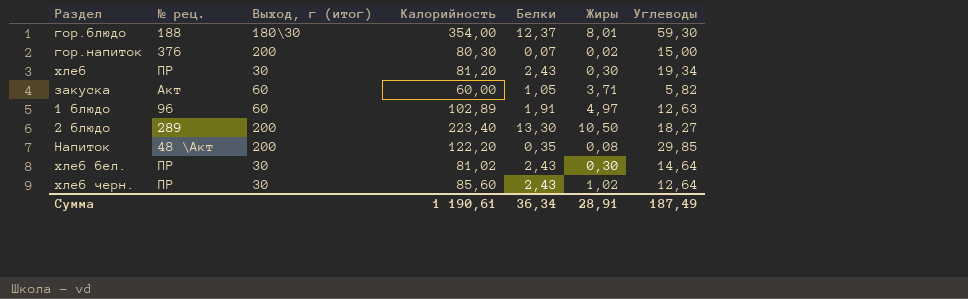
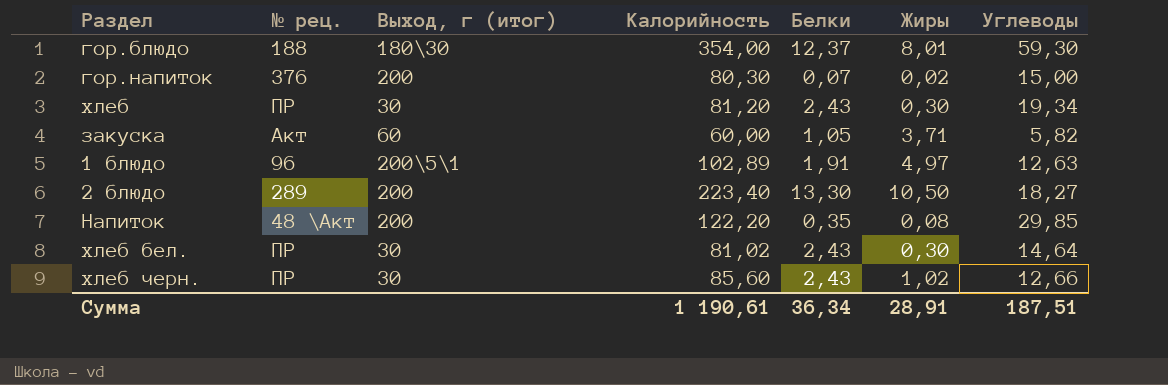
1 блюдо | Выход, г (итог): 60 -> 200\5\1
хлеб черн. | Углеводы: 12,64 -> 12,66
Сумма | Углеводы: 187,49 -> 187,51

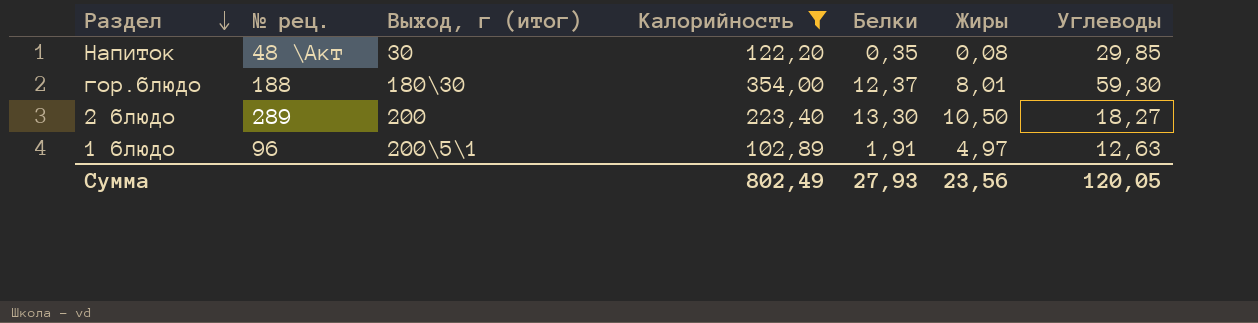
filter: none -> Калорийность >= 102,89
row order: none -> Раздел descending
Напиток | Выход, г (итог): 200 -> 30
Сумма | Калорийность: 1 190,61 -> 802,49
Сумма | Белки: 36,34 -> 27,93
Сумма | Жиры: 28,91 -> 23,56
Сумма | Углеводы: 187,51 -> 120,05

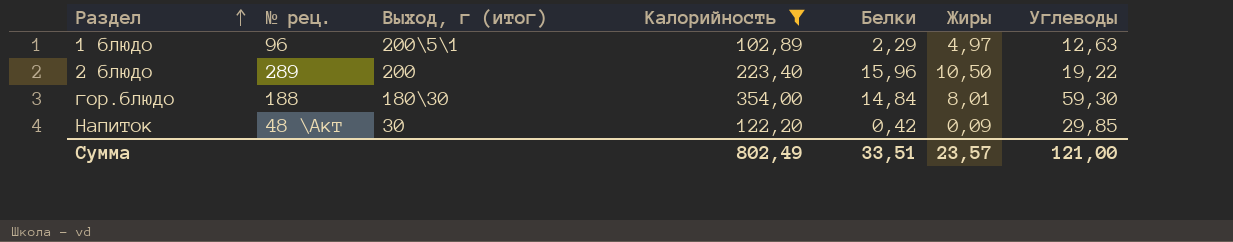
row order: Раздел descending -> Раздел ascending
1 блюдо | Белки: 1,91 -> 2,29
2 блюдо | Белки: 13,30 -> 15,96
2 блюдо | Углеводы: 18,27 -> 19,22
гор.блюдо | Белки: 12,37 -> 14,84
Напиток | Белки: 0,35 -> 0,42
Напиток | Жиры: 0,08 -> 0,09
Сумма | Белки: 27,93 -> 33,51
Сумма | Жиры: 23,56 -> 23,57
Сумма | Углеводы: 120,05 -> 121,00

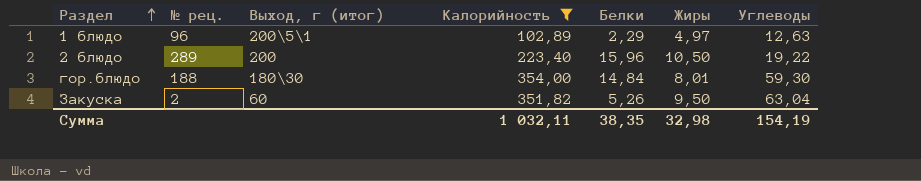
row Напиток: 48 \Акт | 30 | 122,20 | 0,42 | 0,09 | 29,85 -> none
row Закуска: none -> 2 | 60 | 351,82 | 5,26 | 9,50 | 63,04
Сумма | Калорийность: 802,49 -> 1 032,11
Сумма | Белки: 33,51 -> 38,35
Сумма | Жиры: 23,57 -> 32,98
Сумма | Углеводы: 121,00 -> 154,19

